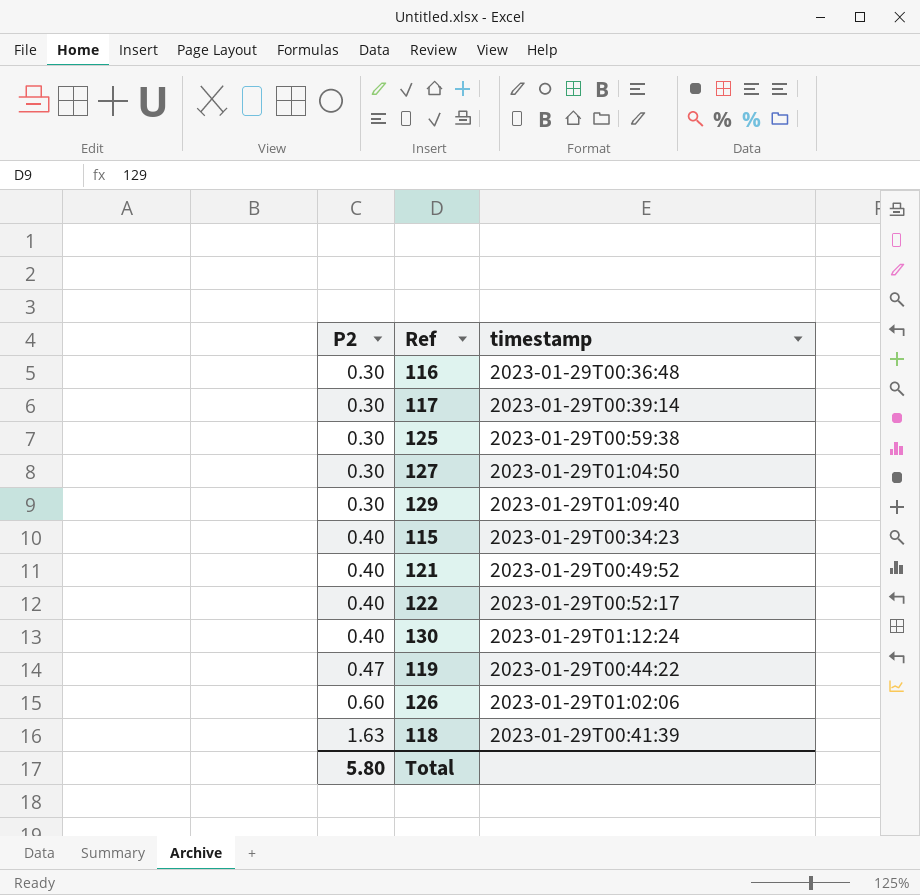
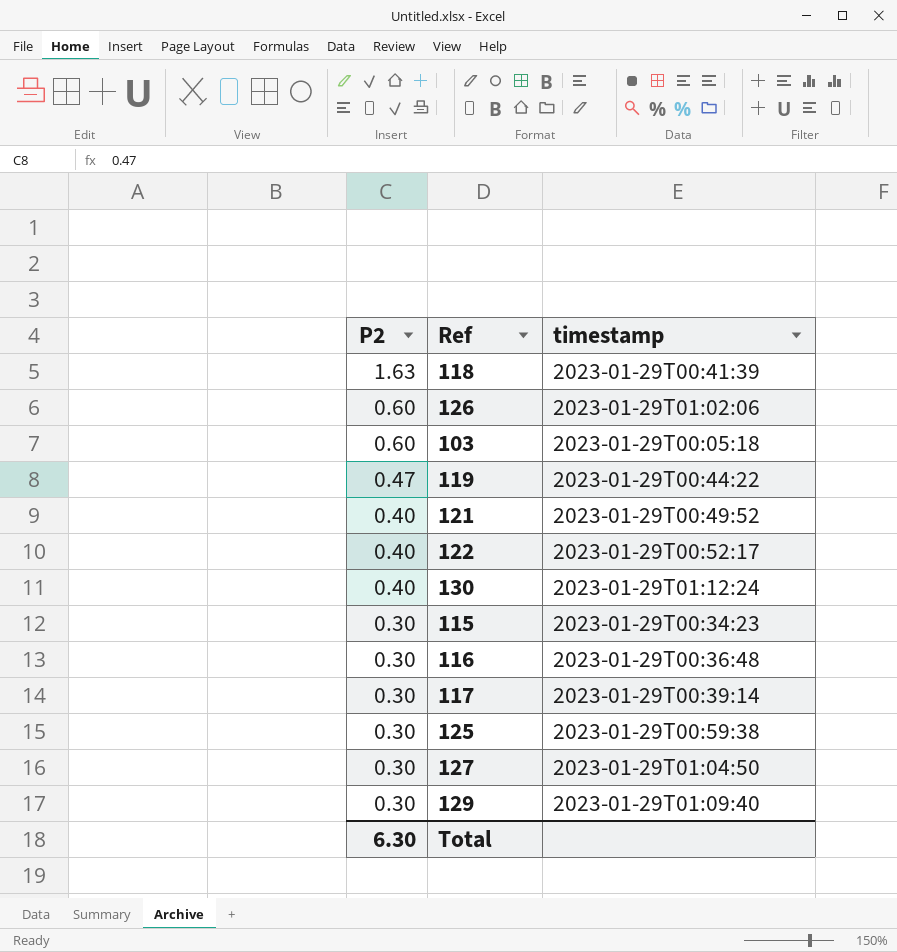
row order: P2 ascending -> P2 descending
row 103: none -> 0.60 | 2023-01-29T00:05:18
115 | P2: 0.40 -> 0.30
Total | P2: 5.80 -> 6.30

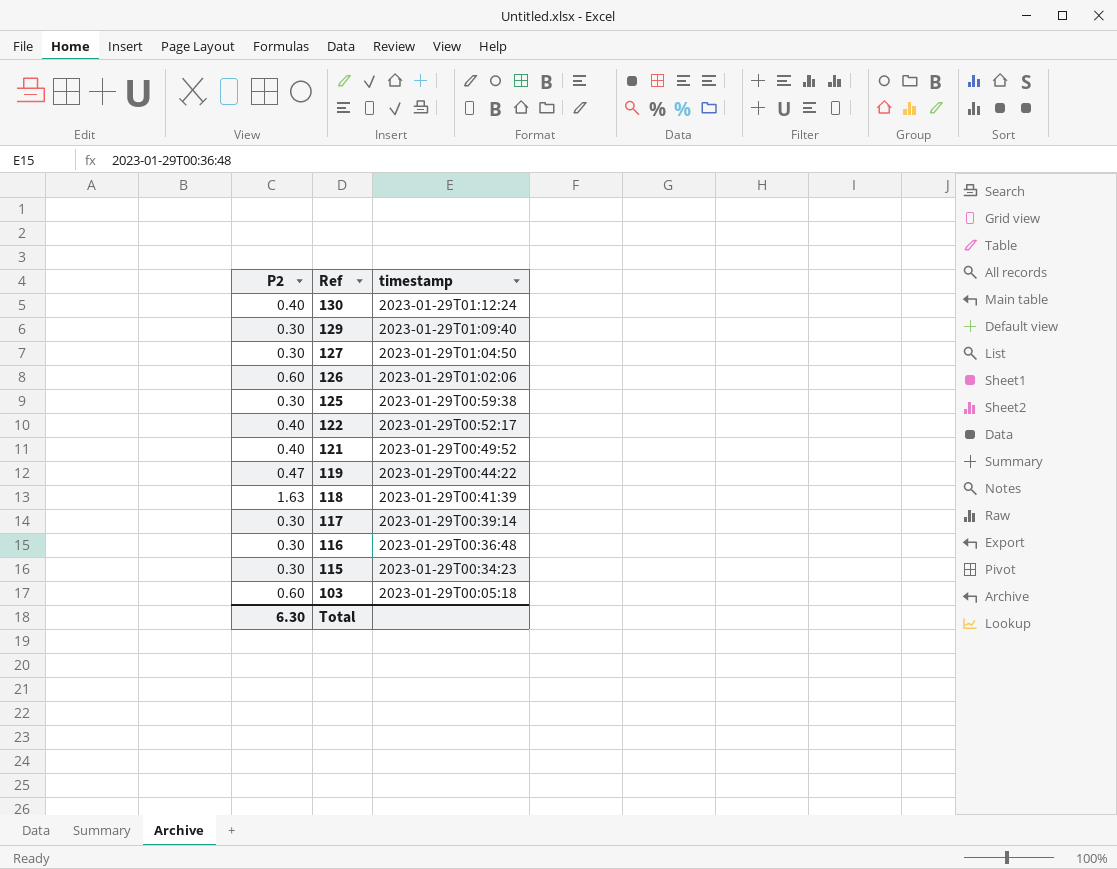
row order: P2 descending -> Ref descending

